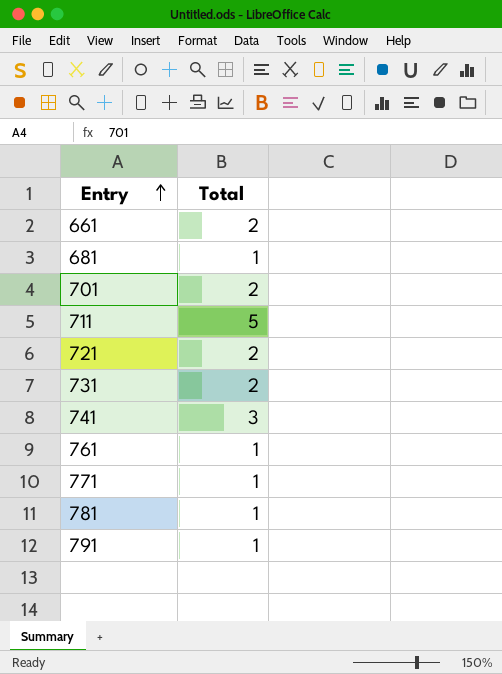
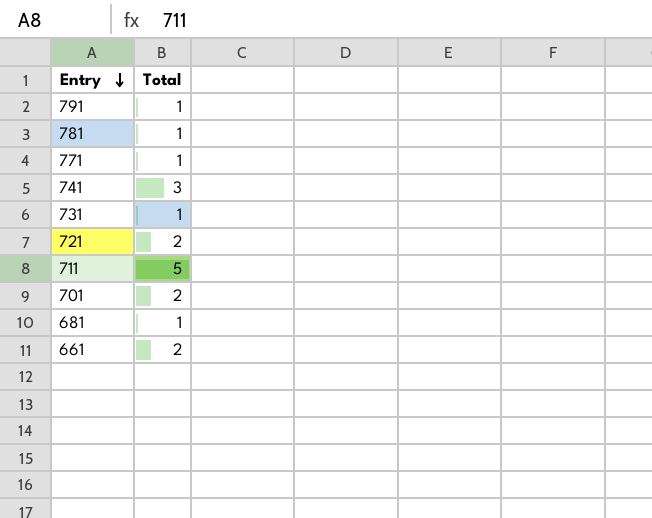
row order: Entry ascending -> Entry descending
row 761: 1 -> none
731 | Total: 2 -> 1

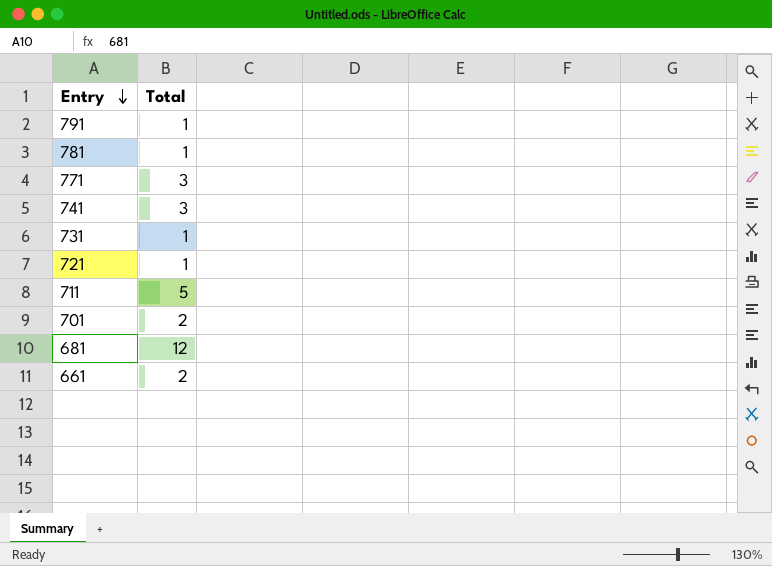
771 | Total: 1 -> 3
721 | Total: 2 -> 1
681 | Total: 1 -> 12

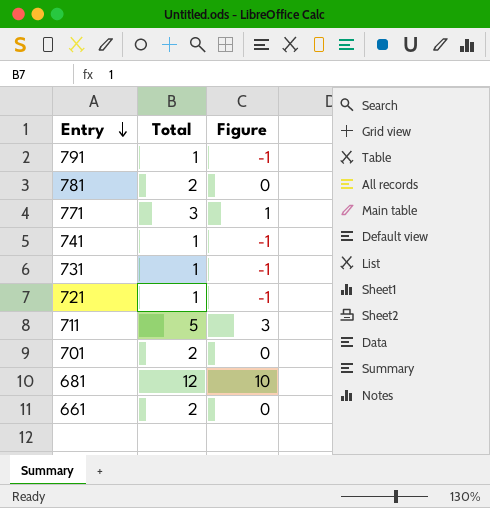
column Figure | formula: none -> [Total] - 2
781 | Total: 1 -> 2
741 | Total: 3 -> 1

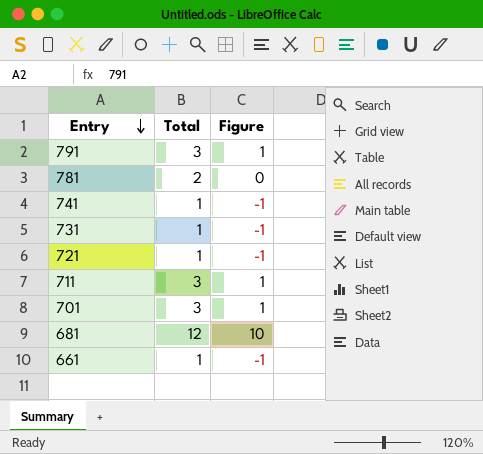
row 771: 3 | 1 -> none
791 | Total: 1 -> 3
791 | Figure: -1 -> 1
711 | Total: 5 -> 3
711 | Figure: 3 -> 1
701 | Total: 2 -> 3
701 | Figure: 0 -> 1
661 | Total: 2 -> 1
661 | Figure: 0 -> -1

